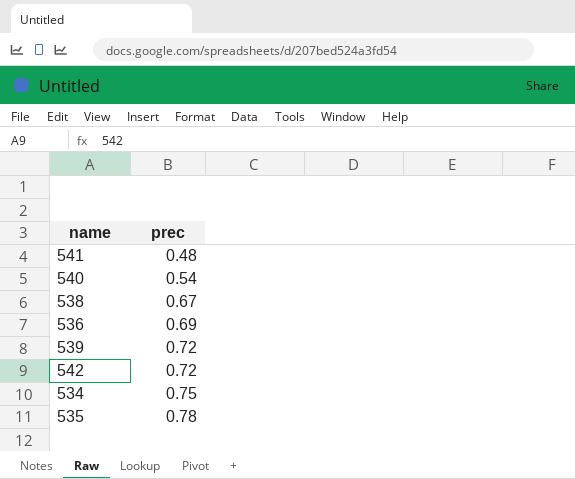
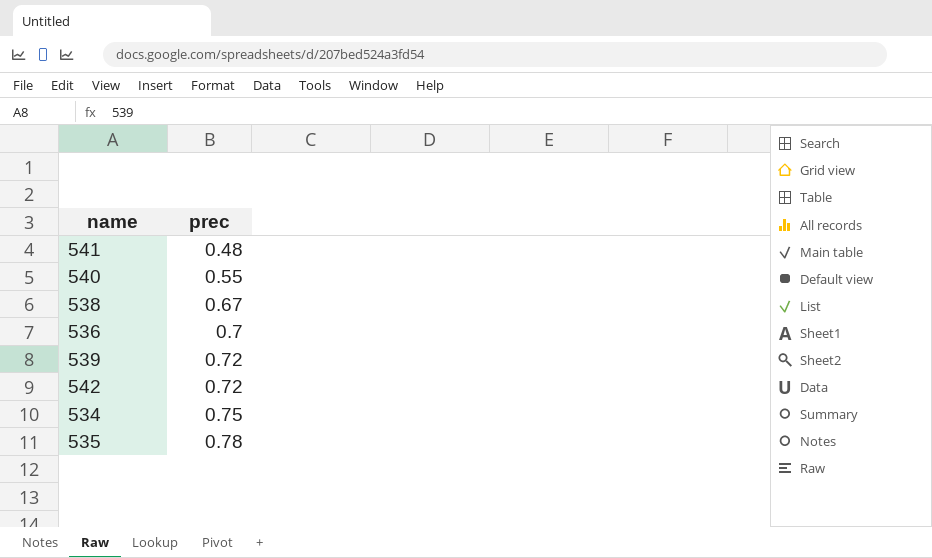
540 | prec: 0.54 -> 0.55
536 | prec: 0.69 -> 0.7

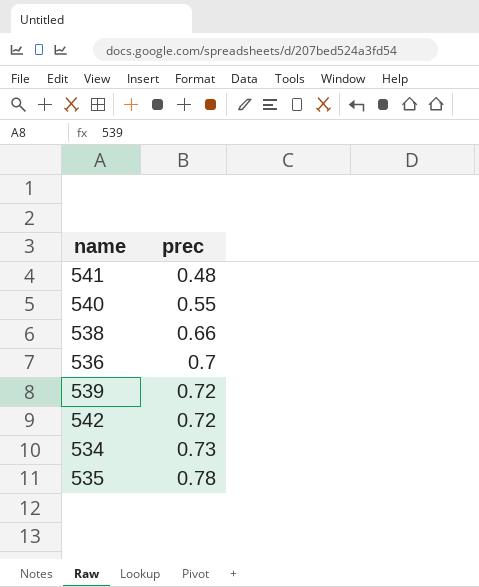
538 | prec: 0.67 -> 0.66
534 | prec: 0.75 -> 0.73

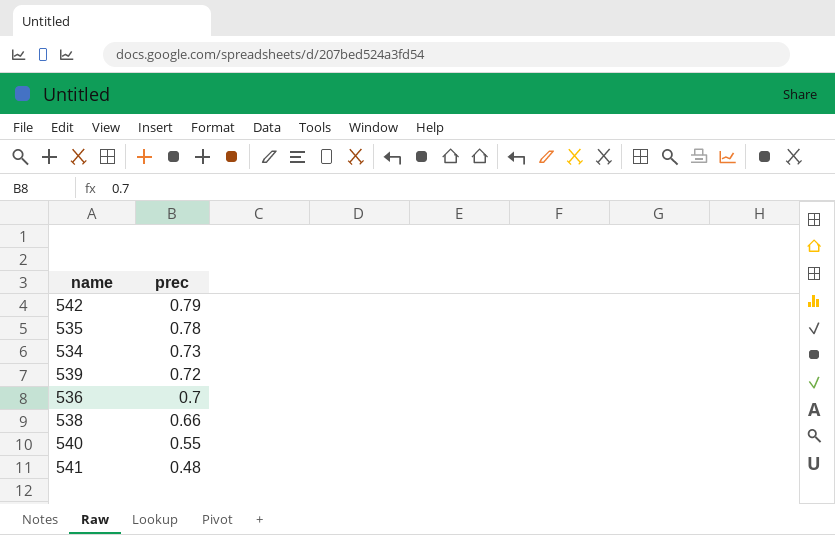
row order: prec ascending -> prec descending
542 | prec: 0.72 -> 0.79

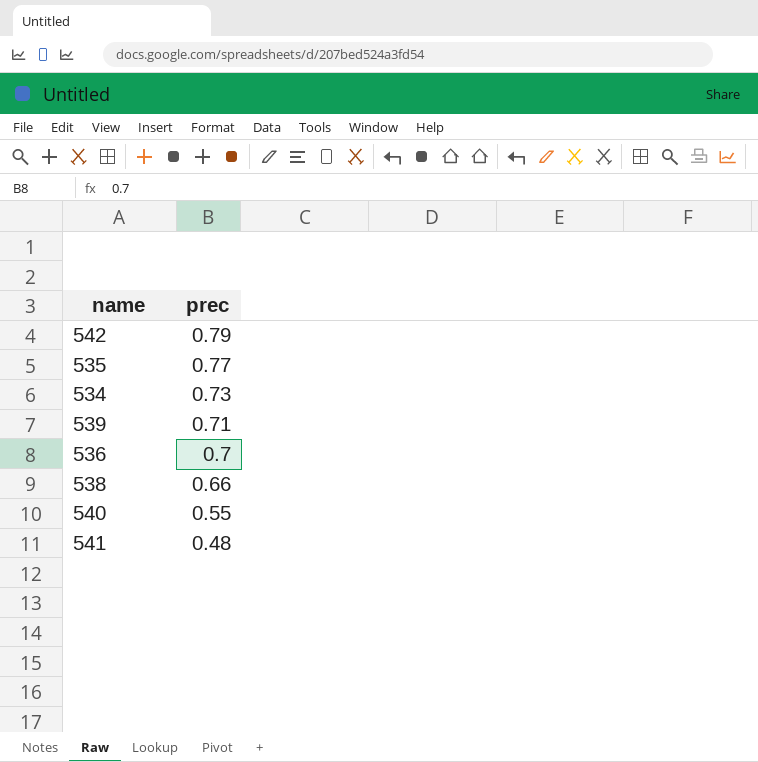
535 | prec: 0.78 -> 0.77
539 | prec: 0.72 -> 0.71

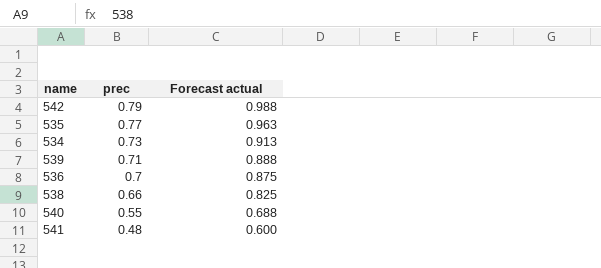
column Forecast actual | formula: none -> [prec] * 1.25

